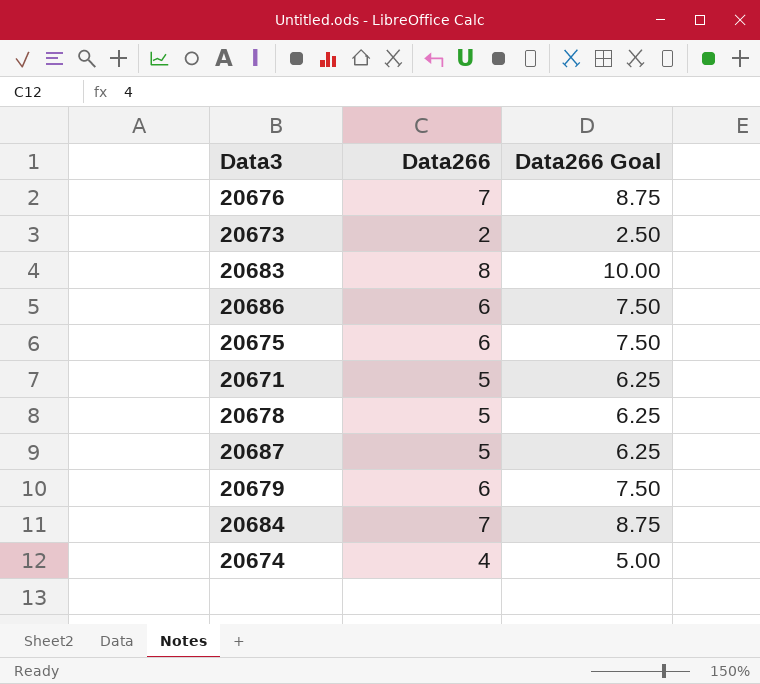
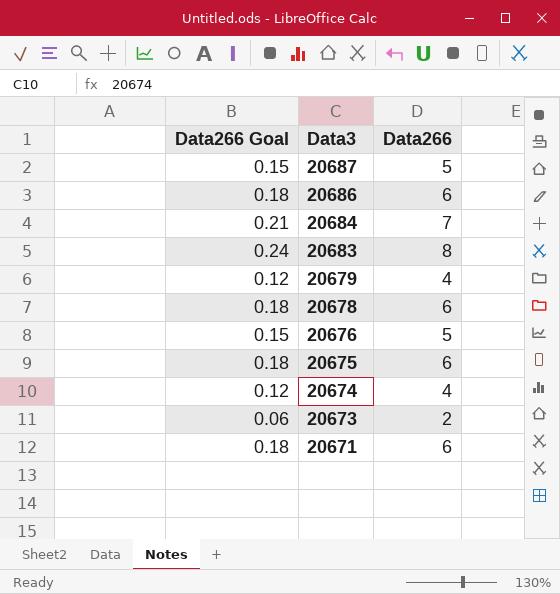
row order: none -> Data3 descending
column Data266 Goal | formula: [Data266] * 1.25 -> [Data266] * 0.03
column Data266 Goal | position: 3 -> 1
20679 | Data266: 6 -> 4
20678 | Data266: 5 -> 6
20676 | Data266: 7 -> 5
20671 | Data266: 5 -> 6

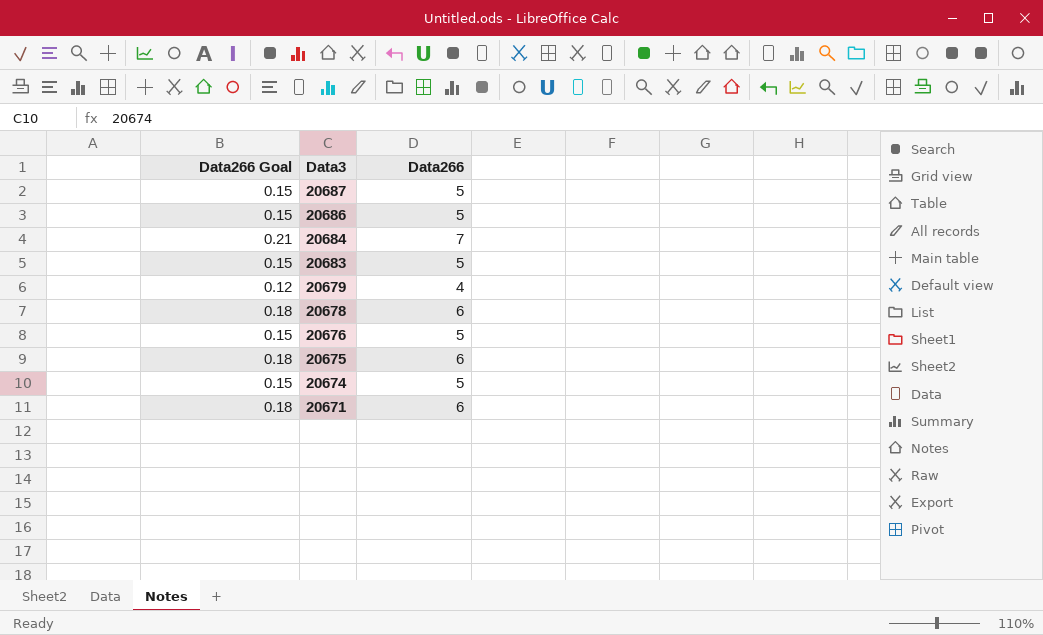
row 20673: 0.06 | 2 -> none
20686 | Data266 Goal: 0.18 -> 0.15
20686 | Data266: 6 -> 5
20683 | Data266 Goal: 0.24 -> 0.15
20683 | Data266: 8 -> 5
20674 | Data266 Goal: 0.12 -> 0.15
20674 | Data266: 4 -> 5

